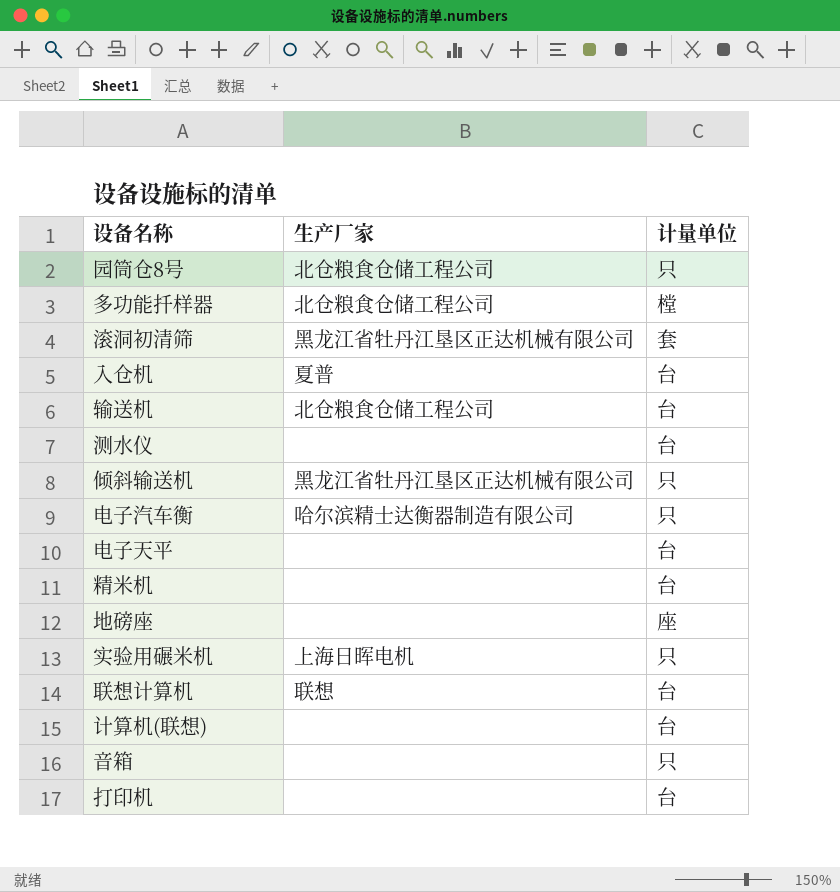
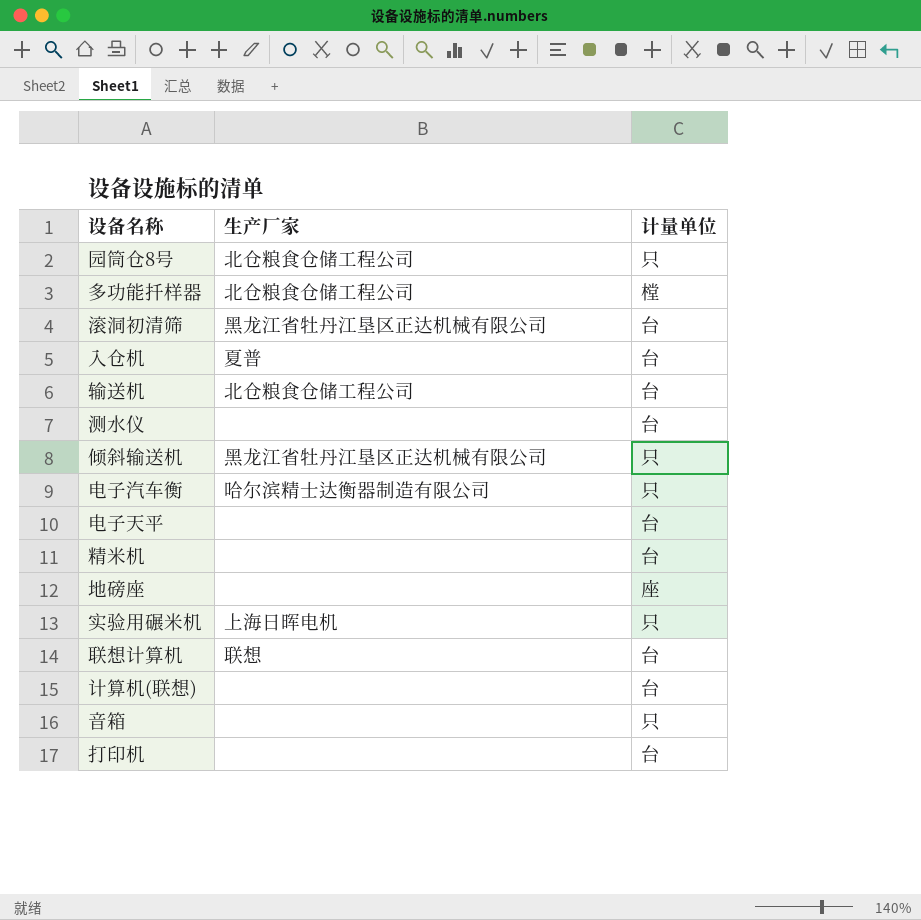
滚洞初清筛 | 计量单位: 套 -> 台

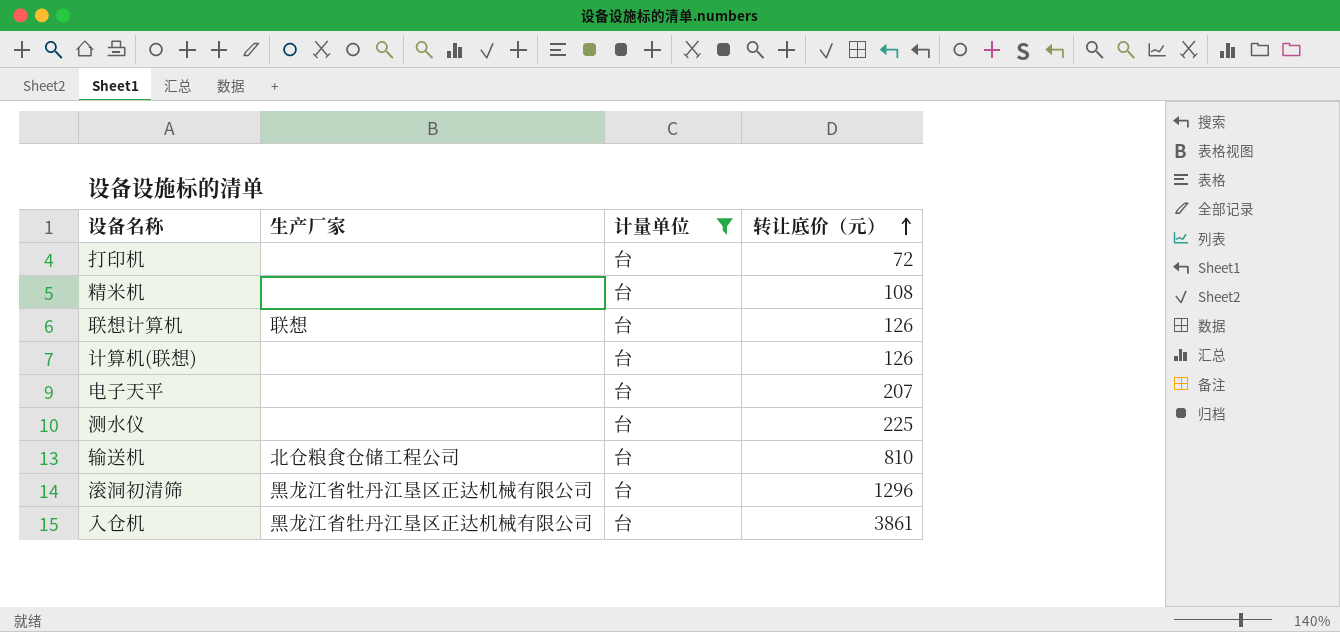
filter: none -> 计量单位 = 台
row order: none -> 转让底价（元） ascending
column 转让底价（元） | position: none -> 4
入仓机 | 生产厂家: 夏普 -> 黑龙江省牡丹江垦区正达机械有限公司

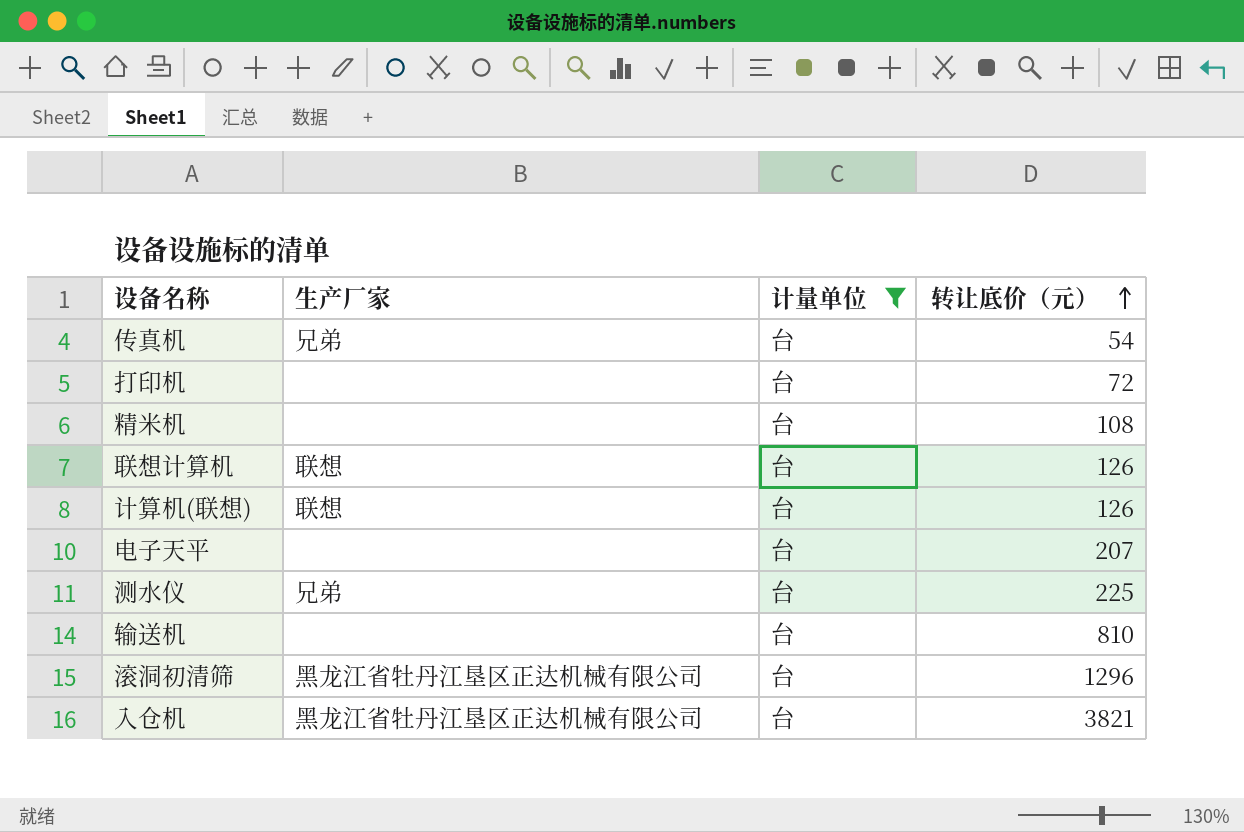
row 传真机: none -> 兄弟 | 台 | 54
计算机(联想) | 生产厂家: none -> 联想
测水仪 | 生产厂家: none -> 兄弟
输送机 | 生产厂家: 北仓粮食仓储工程公司 -> none
入仓机 | 转让底价（元）: 3861 -> 3821

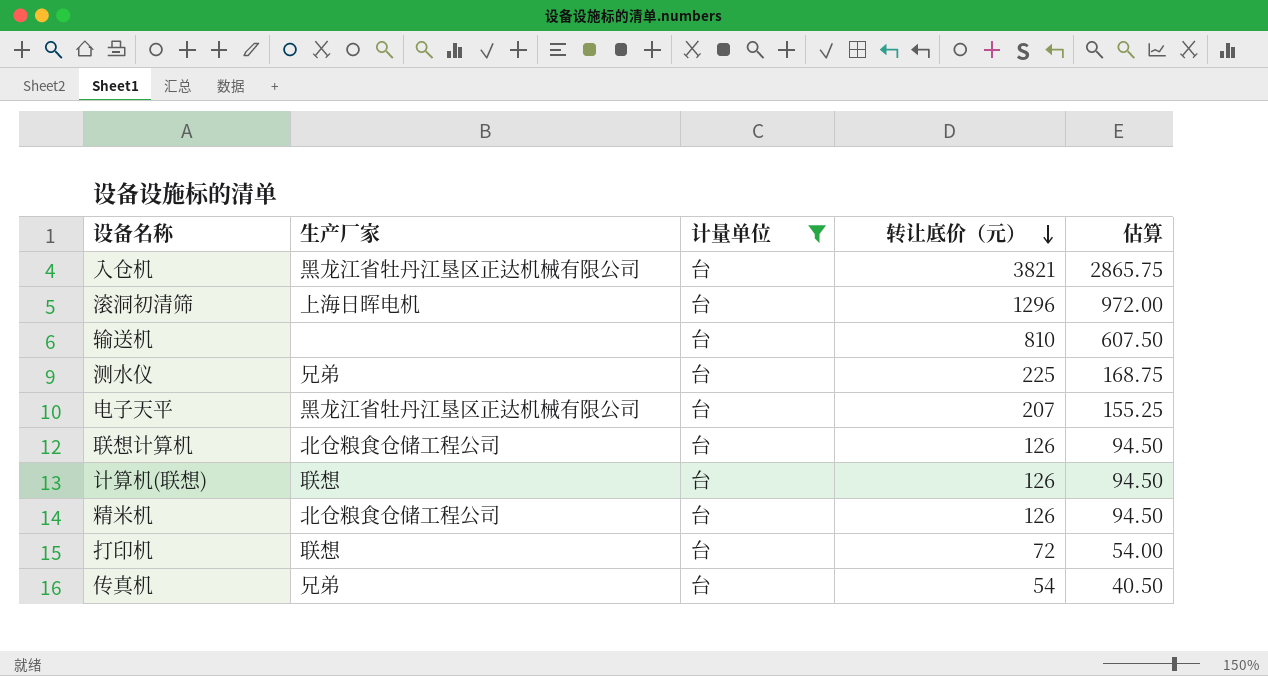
row order: 转让底价（元） ascending -> 转让底价（元） descending
column 估算 | formula: none -> [转让底价（元）] * 0.75
滚洞初清筛 | 生产厂家: 黑龙江省牡丹江垦区正达机械有限公司 -> 上海日晖电机
电子天平 | 生产厂家: none -> 黑龙江省牡丹江垦区正达机械有限公司
联想计算机 | 生产厂家: 联想 -> 北仓粮食仓储工程公司
精米机 | 生产厂家: none -> 北仓粮食仓储工程公司
精米机 | 转让底价（元）: 108 -> 126
打印机 | 生产厂家: none -> 联想

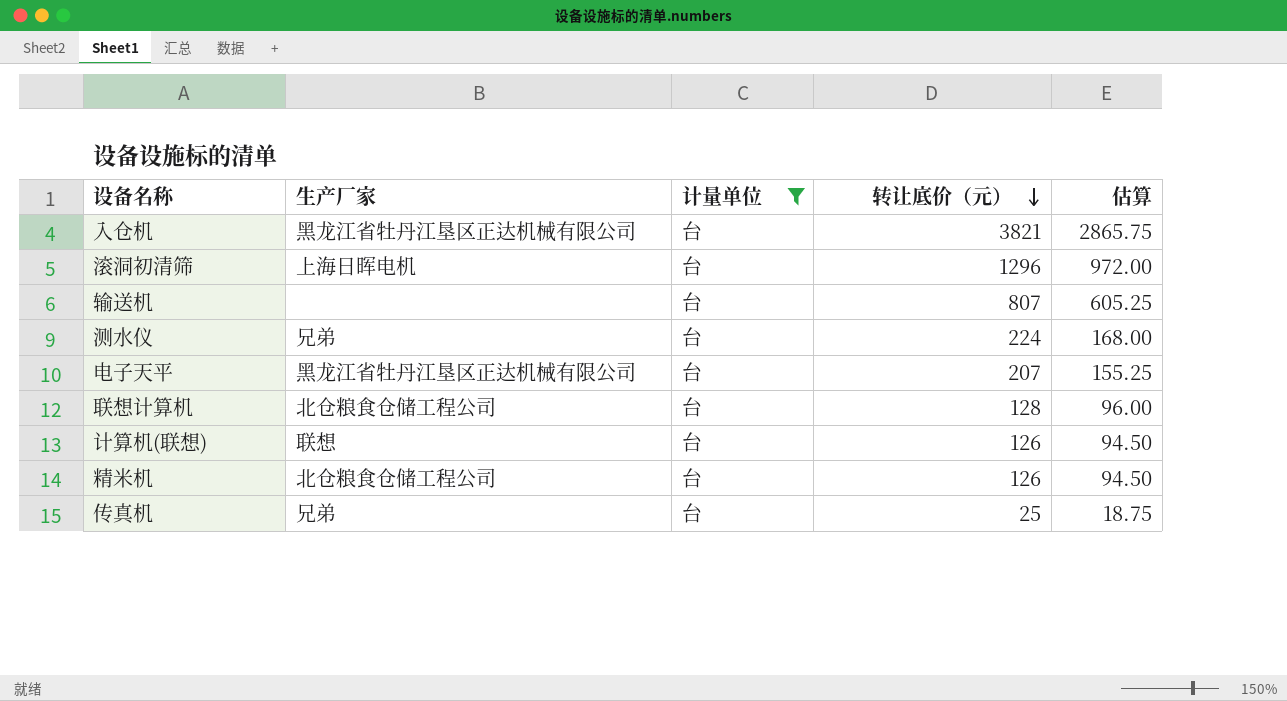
row 打印机: 联想 | 台 | 72 | 54.00 -> none
输送机 | 转让底价（元）: 810 -> 807
输送机 | 估算: 607.50 -> 605.25
测水仪 | 转让底价（元）: 225 -> 224
测水仪 | 估算: 168.75 -> 168.00
联想计算机 | 转让底价（元）: 126 -> 128
联想计算机 | 估算: 94.50 -> 96.00
传真机 | 转让底价（元）: 54 -> 25
传真机 | 估算: 40.50 -> 18.75

